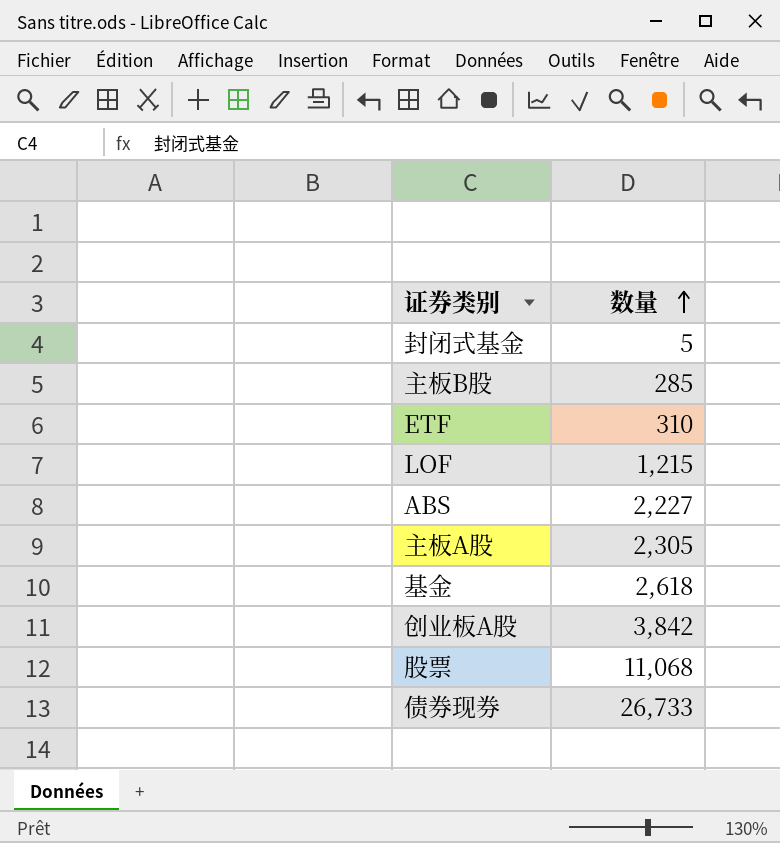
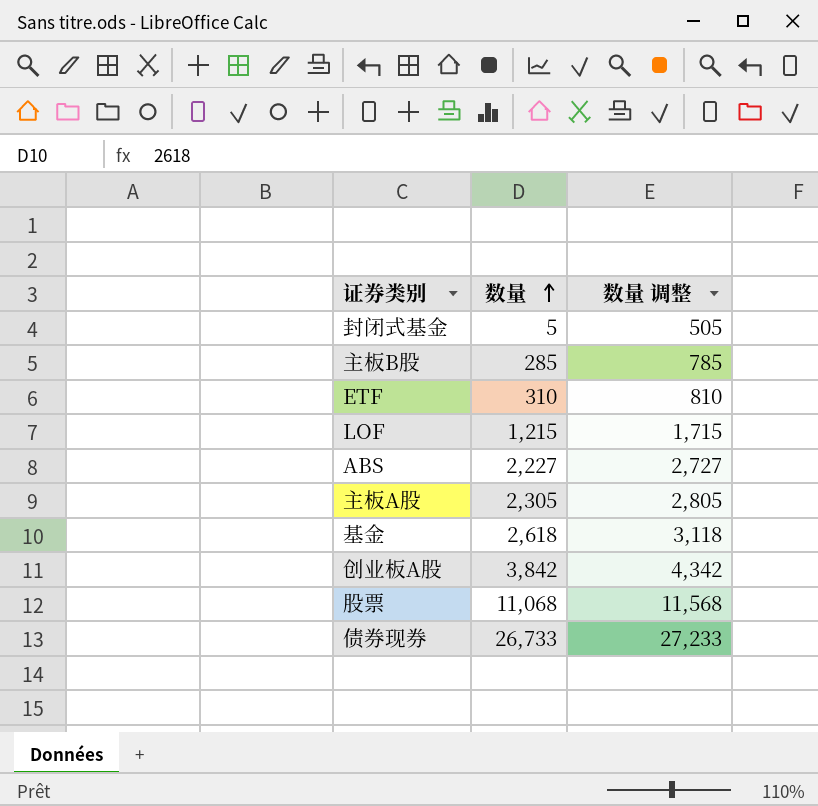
column 数量 调整 | formula: none -> [数量] + 500

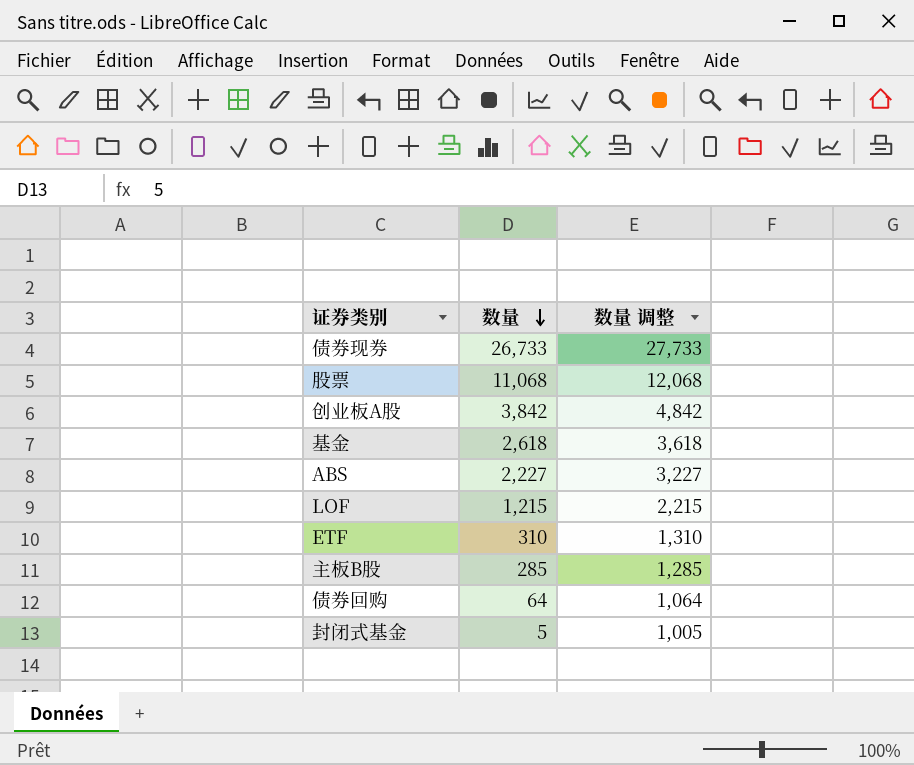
row order: 数量 ascending -> 数量 descending
column 数量 调整 | formula: [数量] + 500 -> [数量] + 1000
row 主板A股: 2,305 | 2,805 -> none
row 债券回购: none -> 64 | 1,064

